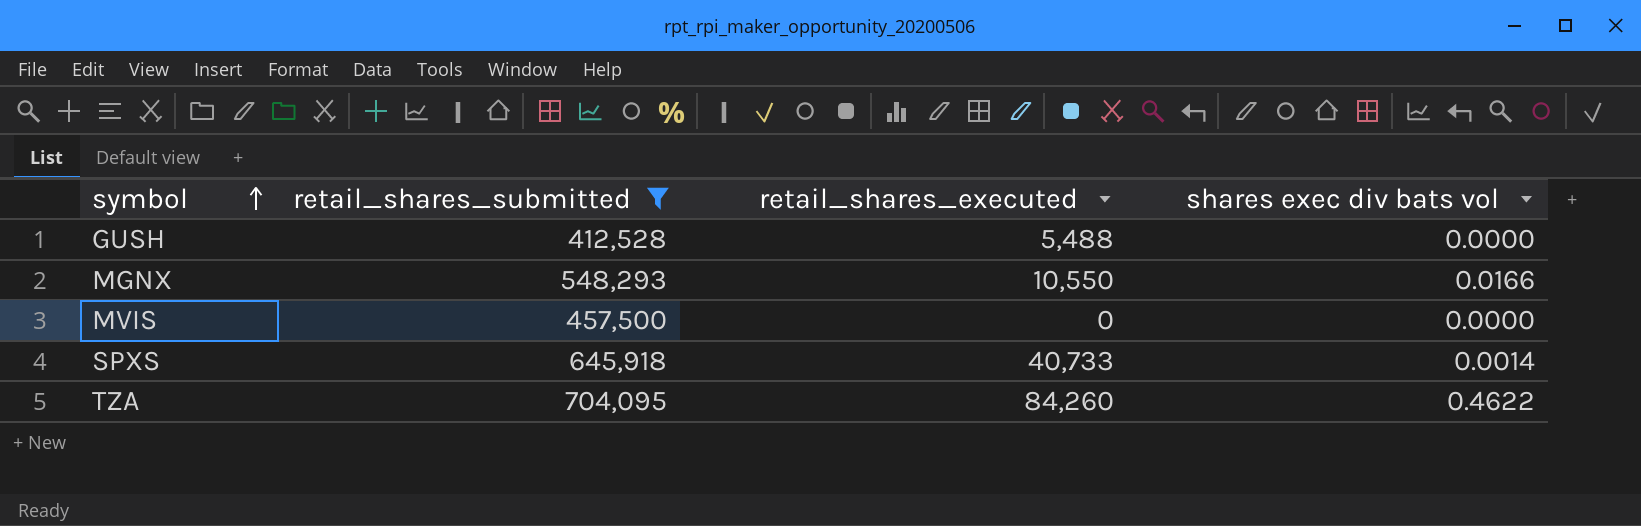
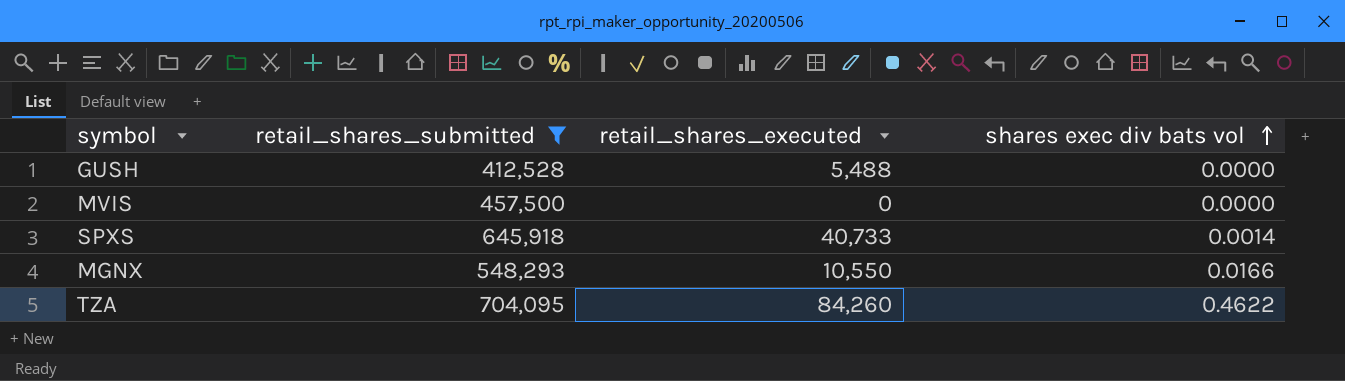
row order: symbol ascending -> shares exec div bats vol ascending

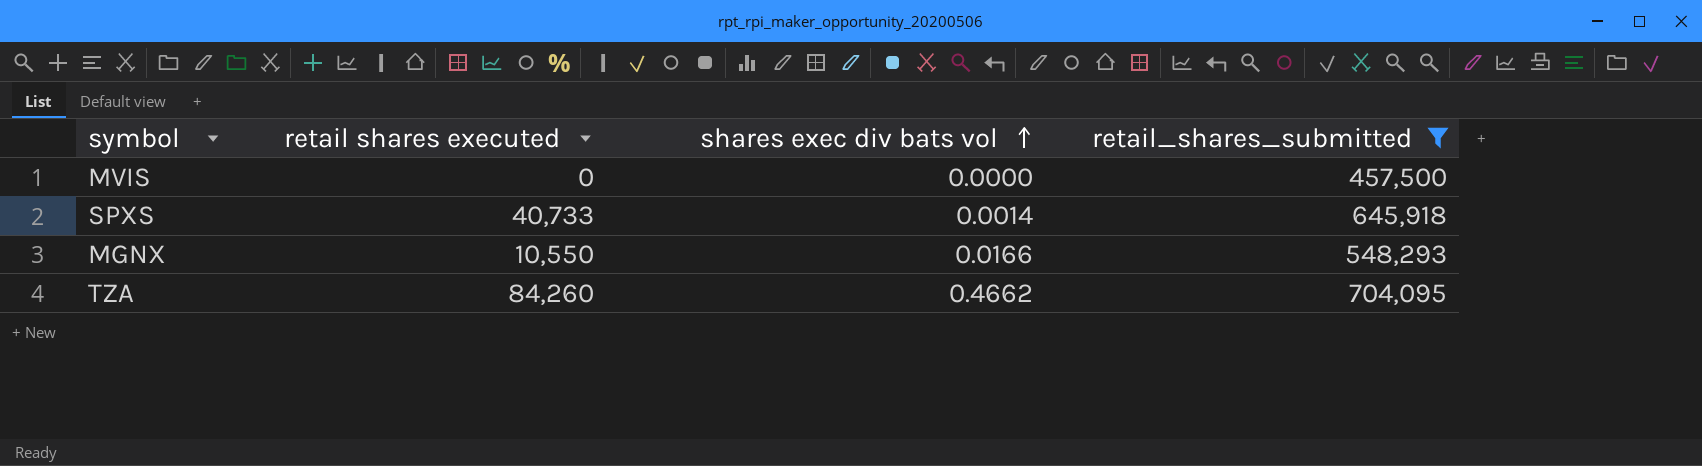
column name: retail_shares_executed -> retail shares executed
column retail_shares_submitted | position: 2 -> 4
row GUSH: 412,528 | 5,488 | 0.0000 -> none
TZA | shares exec div bats vol: 0.4622 -> 0.4662

